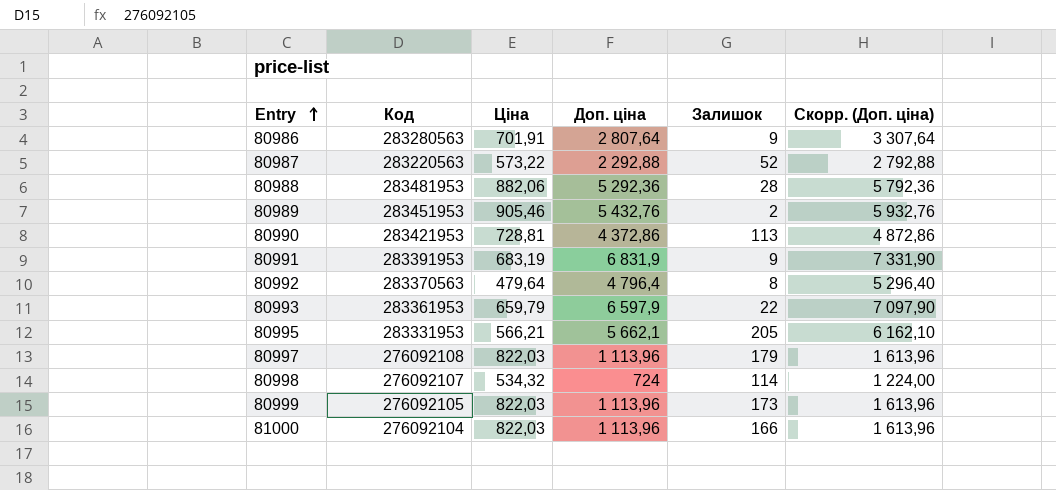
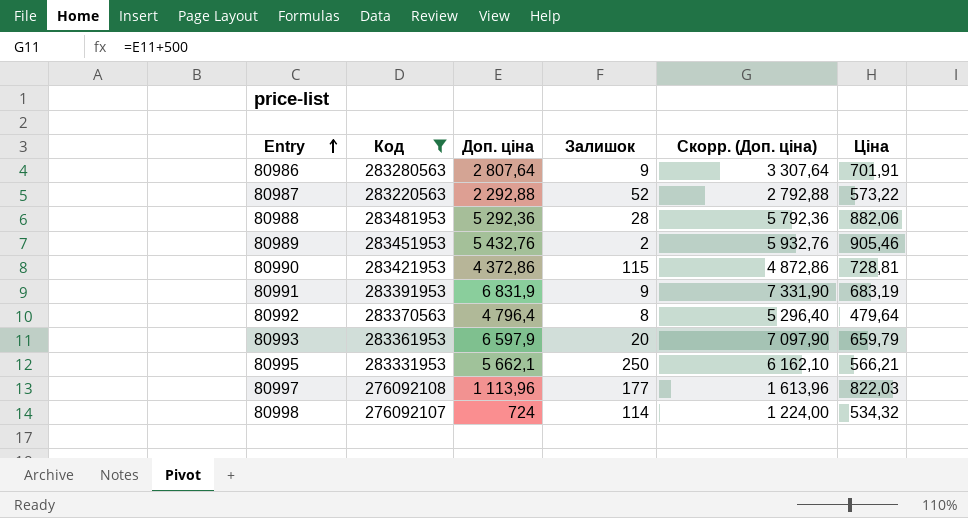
filter: none -> Код >= 276092107
column Ціна | position: 3 -> 6
80990 | Залишок: 113 -> 115
80993 | Залишок: 22 -> 20
80995 | Залишок: 205 -> 250
80997 | Залишок: 179 -> 177

